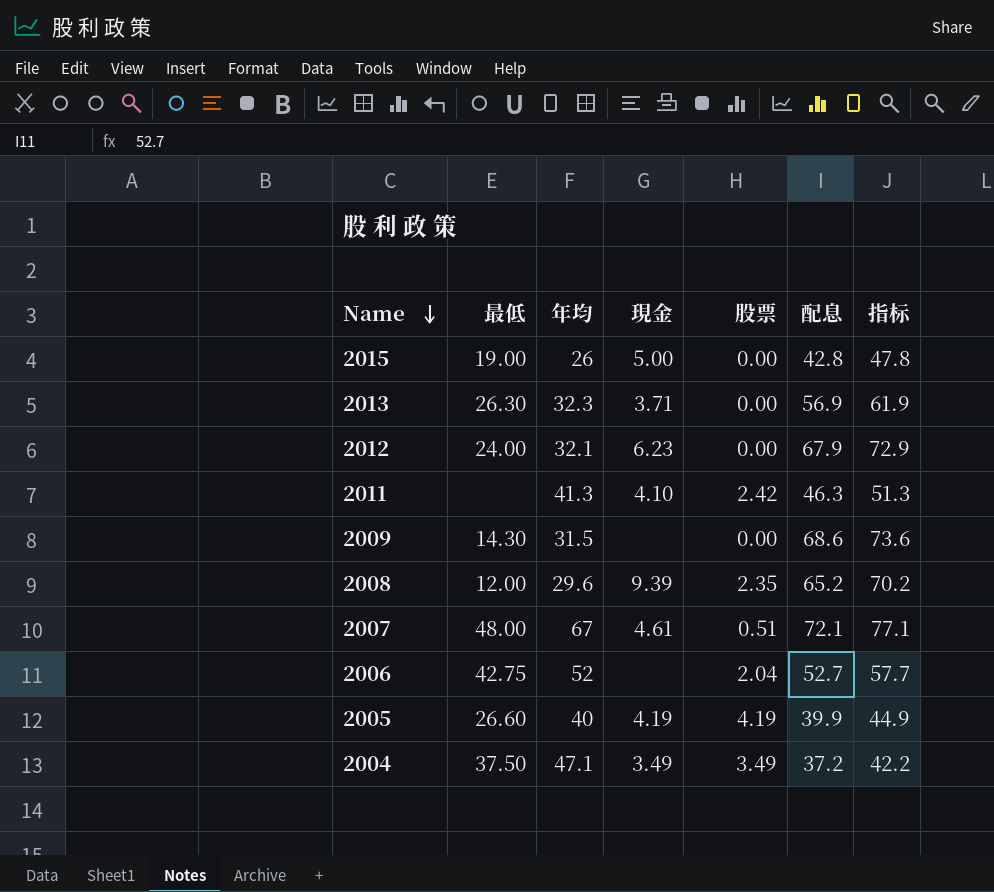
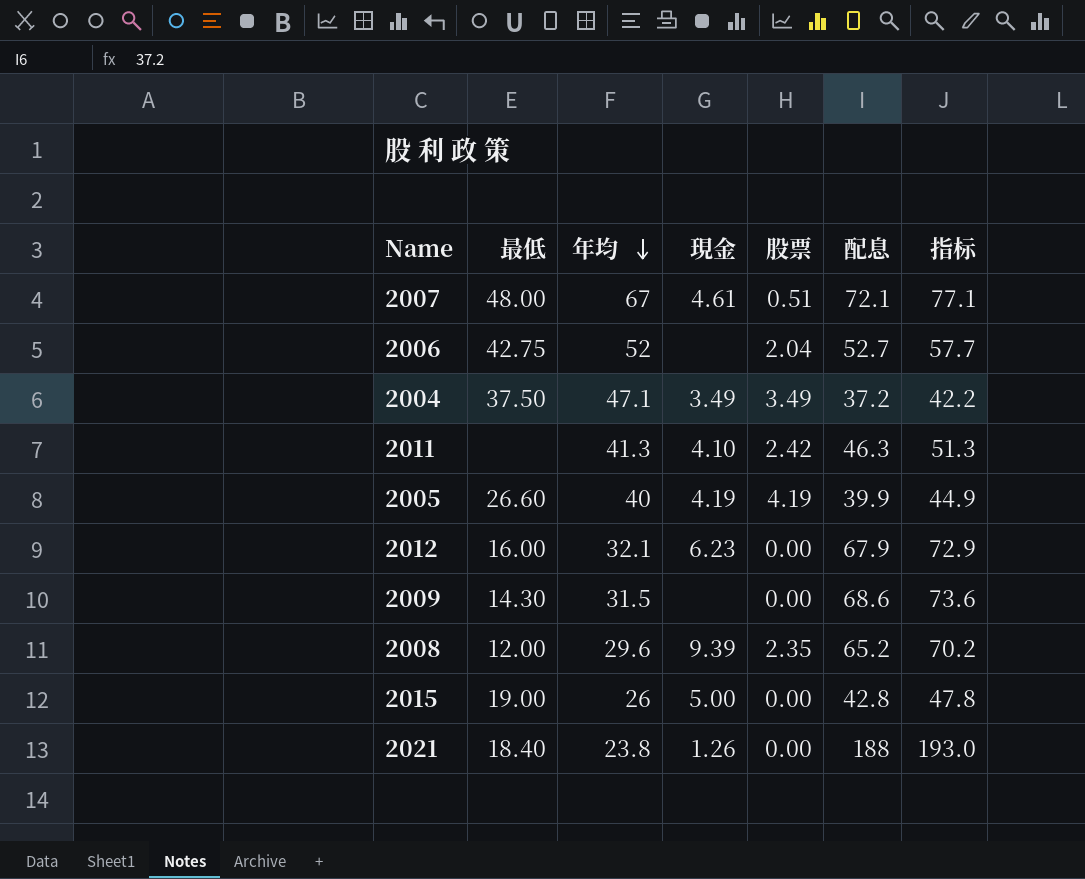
row order: Name descending -> 年均 descending
row 2013: 26.30 | 32.3 | 3.71 | 0.00 | 56.9 | 61.9 -> none
2012 | 最低: 24.00 -> 16.00
row 2021: none -> 18.40 | 23.8 | 1.26 | 0.00 | 188 | 193.0

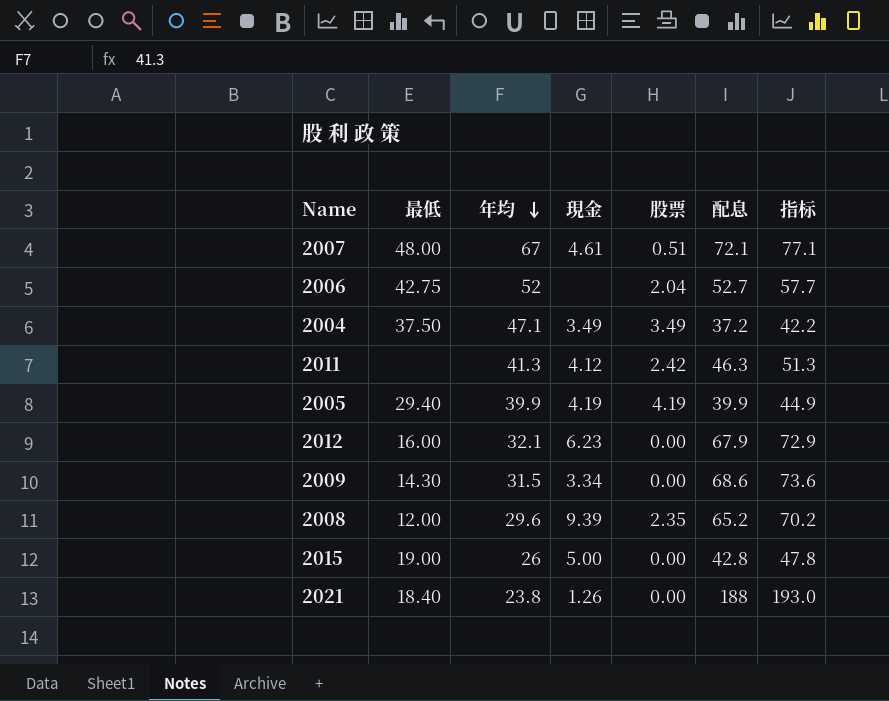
2011 | 現金: 4.10 -> 4.12
2005 | 最低: 26.60 -> 29.40
2005 | 年均: 40 -> 39.9
2009 | 現金: none -> 3.34

